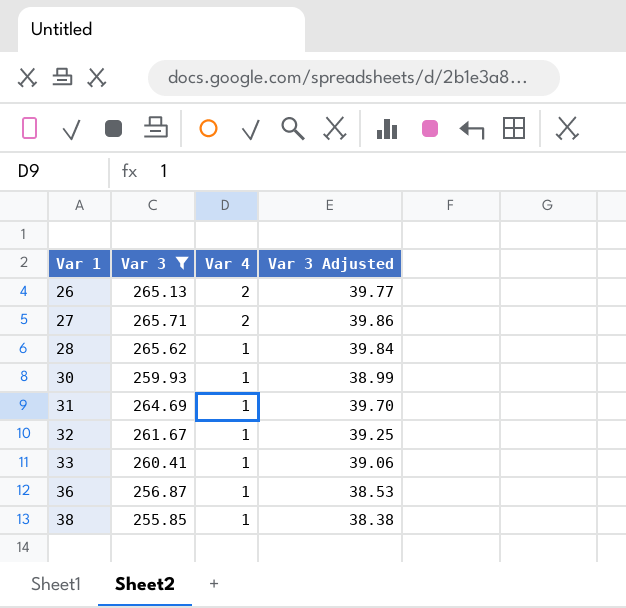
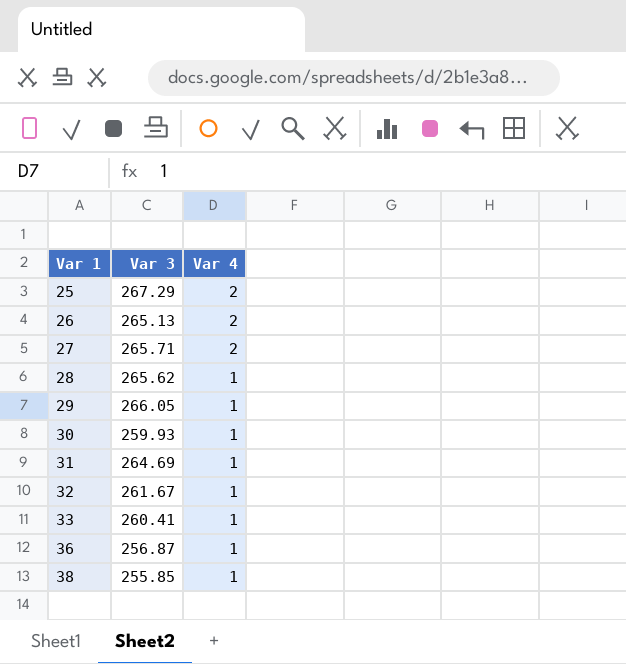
filter: Var 3 <= 265.71 -> none
column Var 3 Adjusted | formula: [Var 3] * 0.15 -> none

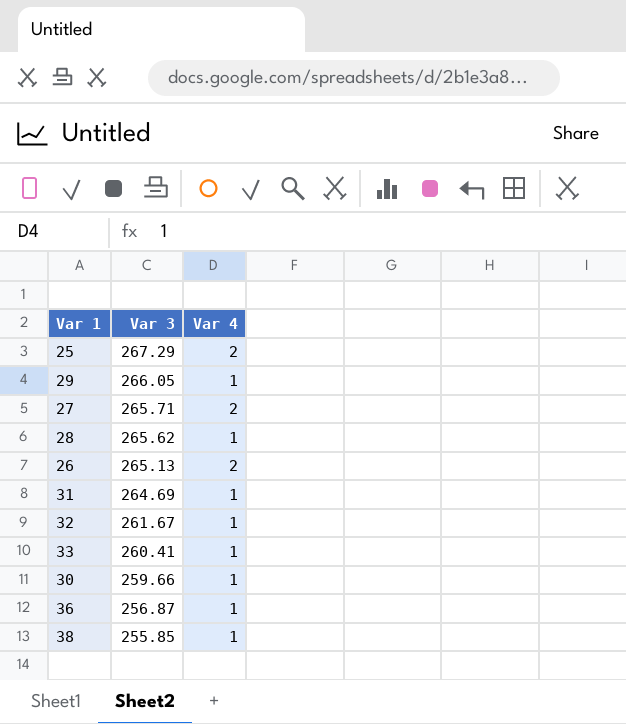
row order: Var 1 ascending -> Var 3 descending
30 | Var 3: 259.93 -> 259.66

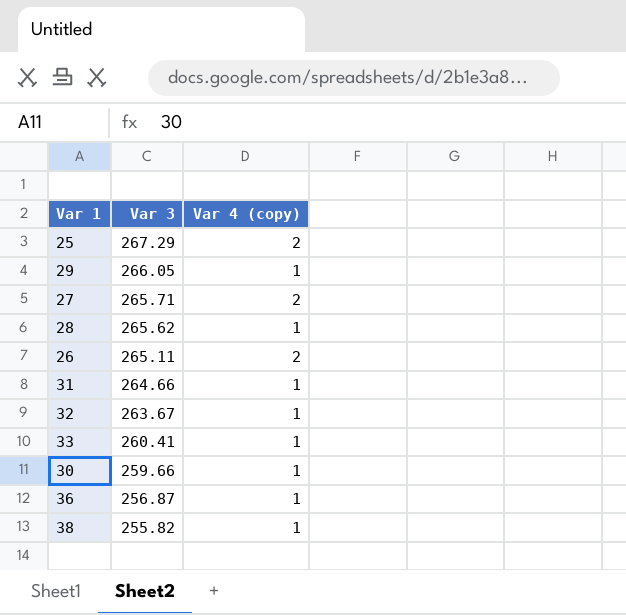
column name: Var 4 -> Var 4 (copy)
26 | Var 3: 265.13 -> 265.11
31 | Var 3: 264.69 -> 264.66
32 | Var 3: 261.67 -> 263.67
38 | Var 3: 255.85 -> 255.82

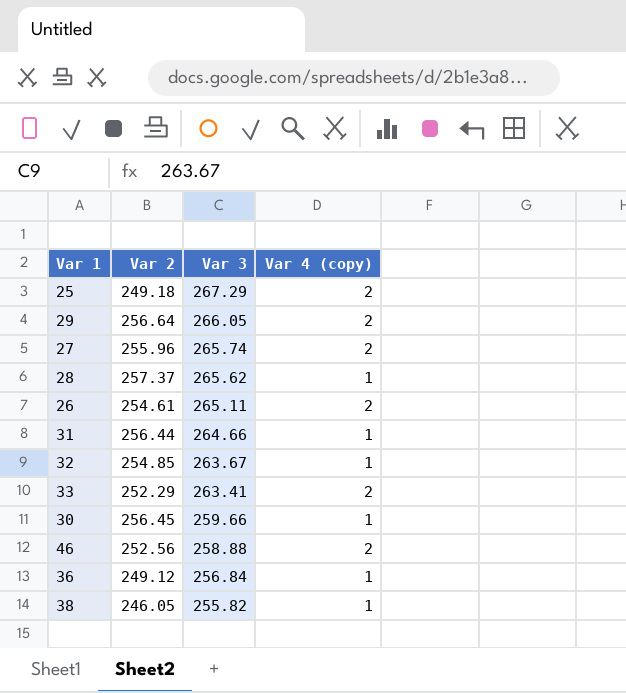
column Var 2 | position: none -> 2
29 | Var 4 (copy): 1 -> 2
27 | Var 3: 265.71 -> 265.74
33 | Var 3: 260.41 -> 263.41
33 | Var 4 (copy): 1 -> 2
row 46: none -> 252.56 | 258.88 | 2
36 | Var 3: 256.87 -> 256.84

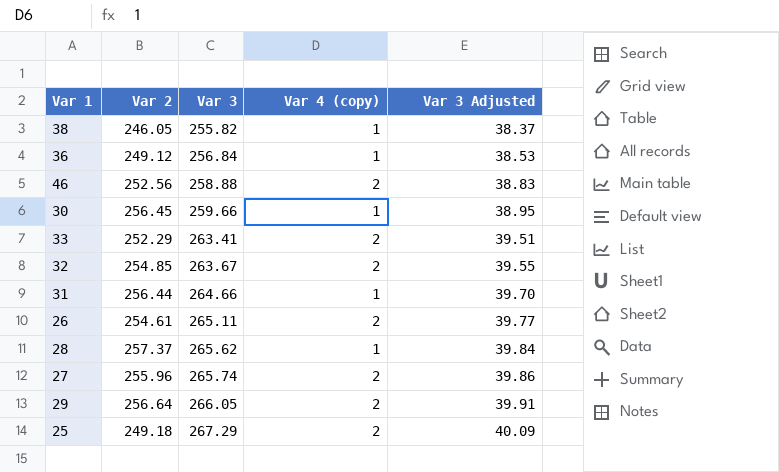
row order: Var 3 descending -> Var 3 ascending
column Var 3 Adjusted | formula: none -> [Var 3] * 0.15
32 | Var 4 (copy): 1 -> 2

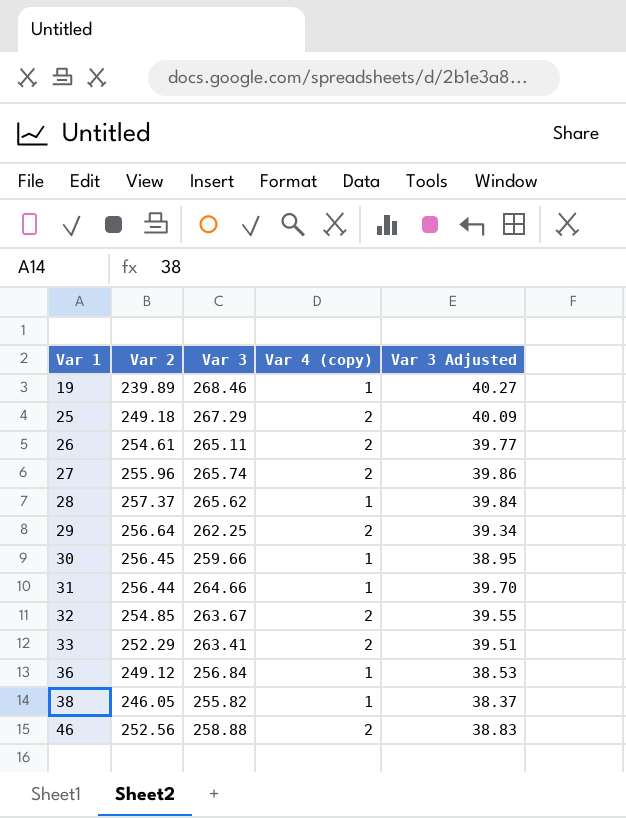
row order: Var 3 ascending -> Var 1 ascending
row 19: none -> 239.89 | 268.46 | 1 | 40.27
29 | Var 3: 266.05 -> 262.25
29 | Var 3 Adjusted: 39.91 -> 39.34

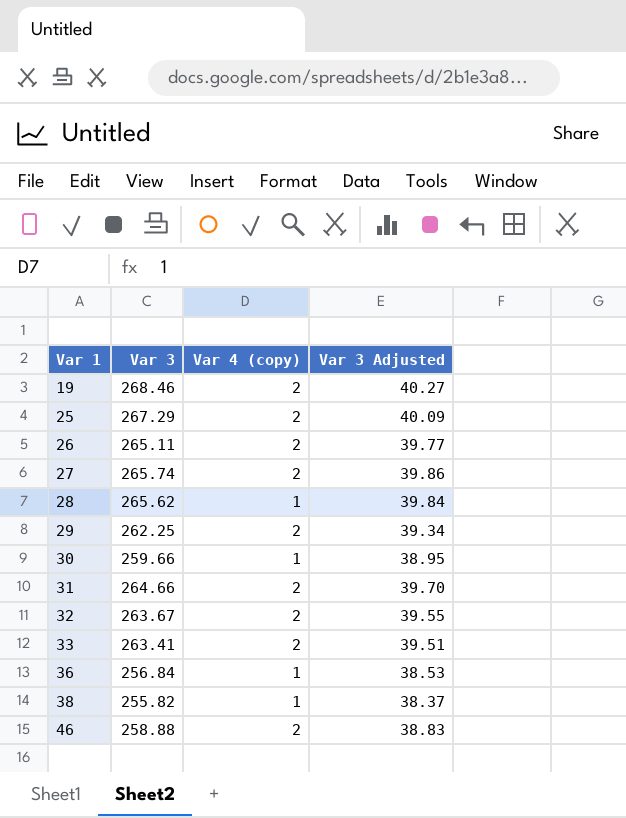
column Var 2 | position: 2 -> none
19 | Var 4 (copy): 1 -> 2
31 | Var 4 (copy): 1 -> 2

